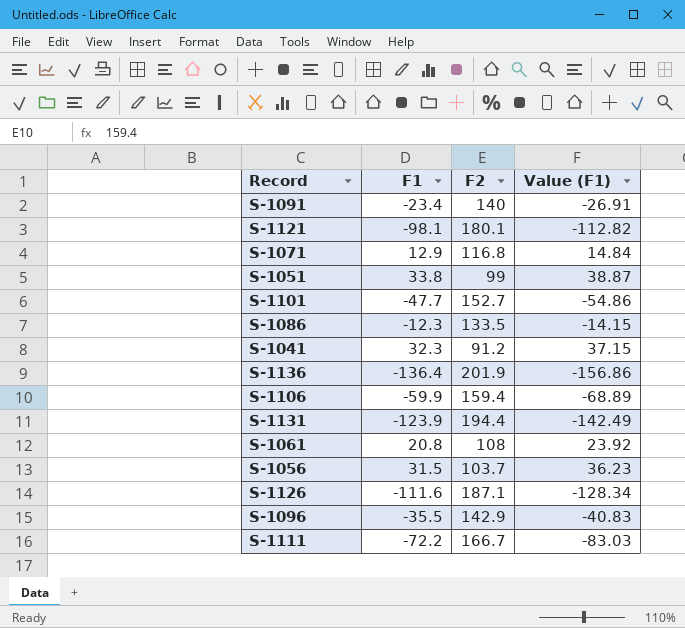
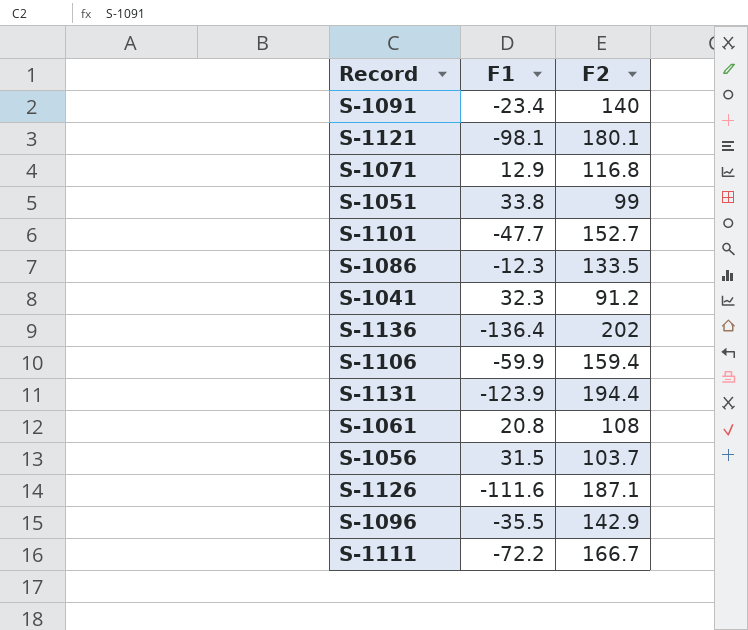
column Value (F1) | formula: [F1] * 1.15 -> none
S-1136 | F2: 201.9 -> 202

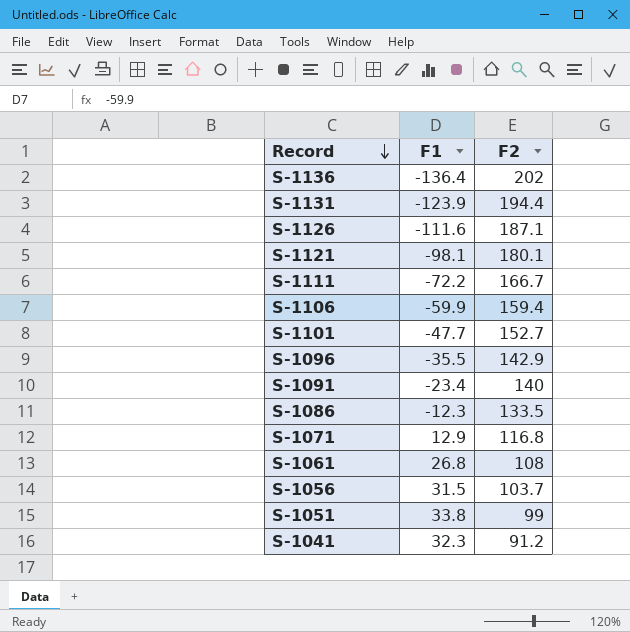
row order: none -> Record descending
S-1061 | F1: 20.8 -> 26.8

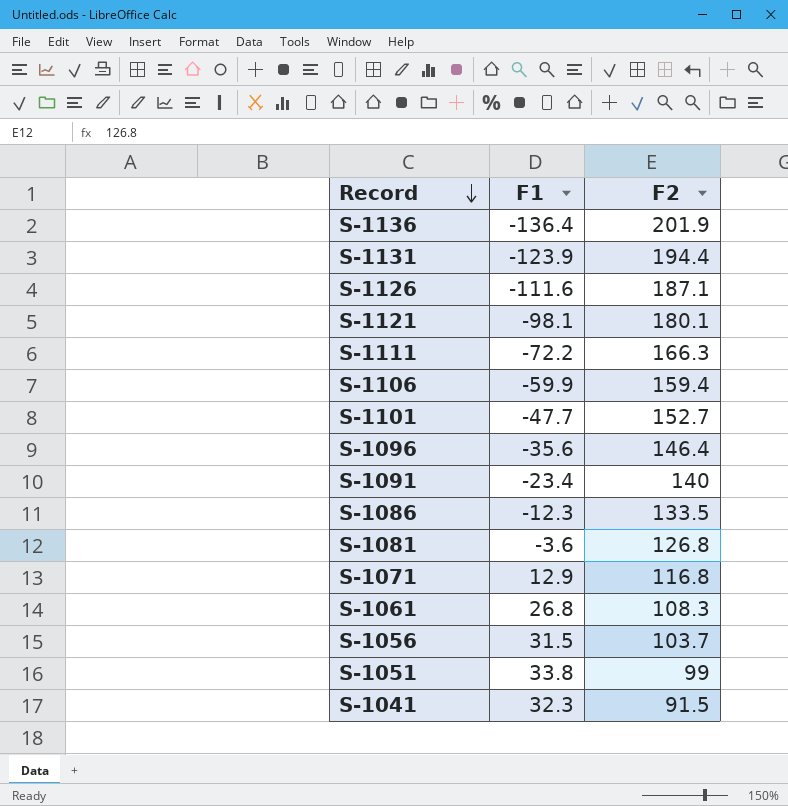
S-1136 | F2: 202 -> 201.9
S-1111 | F2: 166.7 -> 166.3
S-1096 | F1: -35.5 -> -35.6
S-1096 | F2: 142.9 -> 146.4
row S-1081: none -> -3.6 | 126.8
S-1061 | F2: 108 -> 108.3
S-1041 | F2: 91.2 -> 91.5

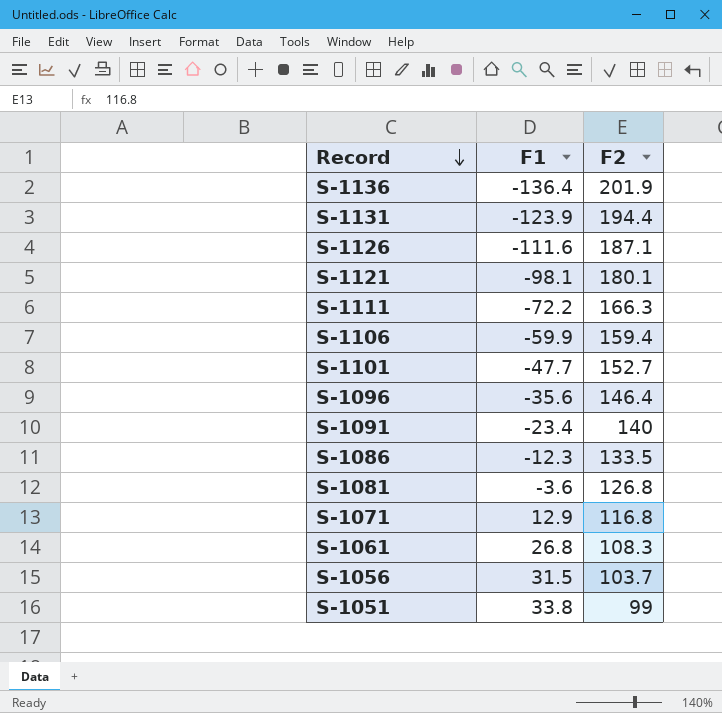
row S-1041: 32.3 | 91.5 -> none

